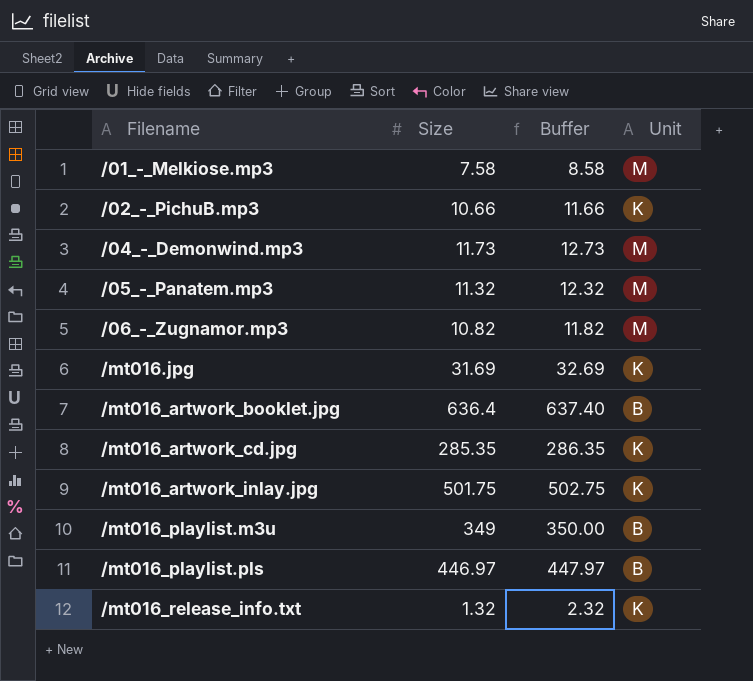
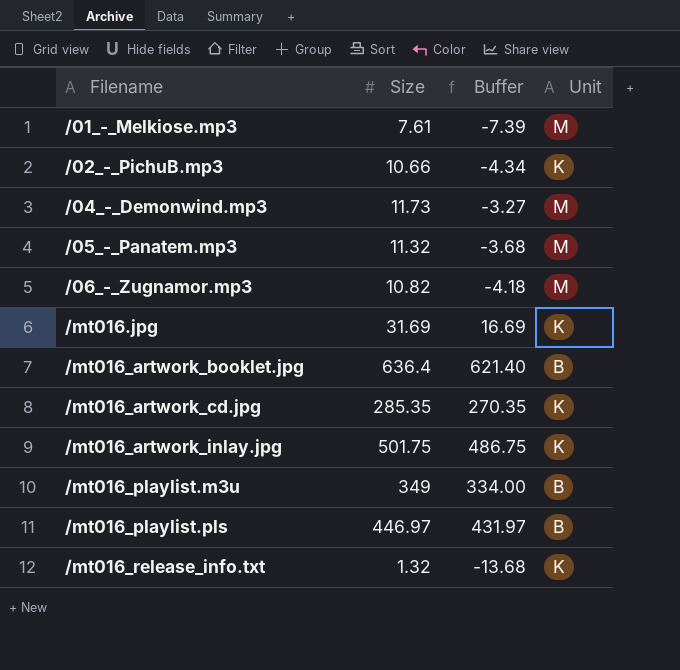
column Buffer | formula: [Size] + 1 -> [Size] - 15
/01_-_Melkiose.mp3 | Size: 7.58 -> 7.61

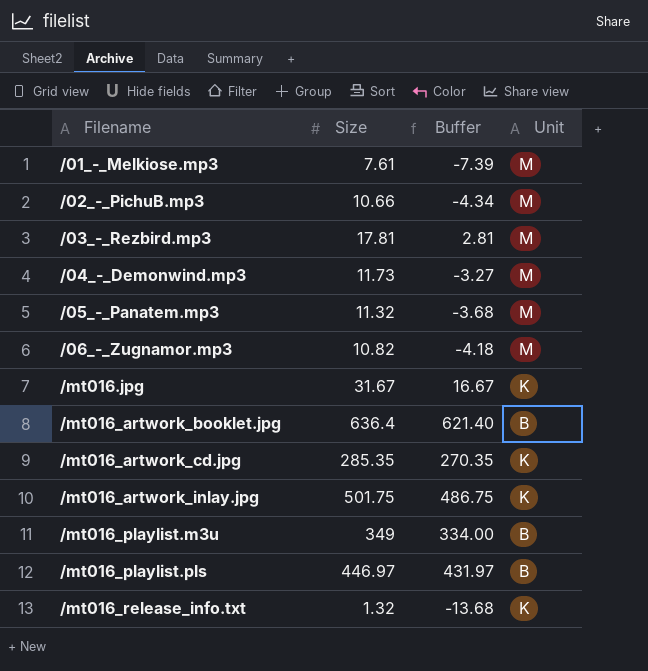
/02_-_PichuB.mp3 | Unit: K -> M
row /03_-_Rezbird.mp3: none -> 17.81 | 2.81 | M
/mt016.jpg | Size: 31.69 -> 31.67
/mt016.jpg | Buffer: 16.69 -> 16.67

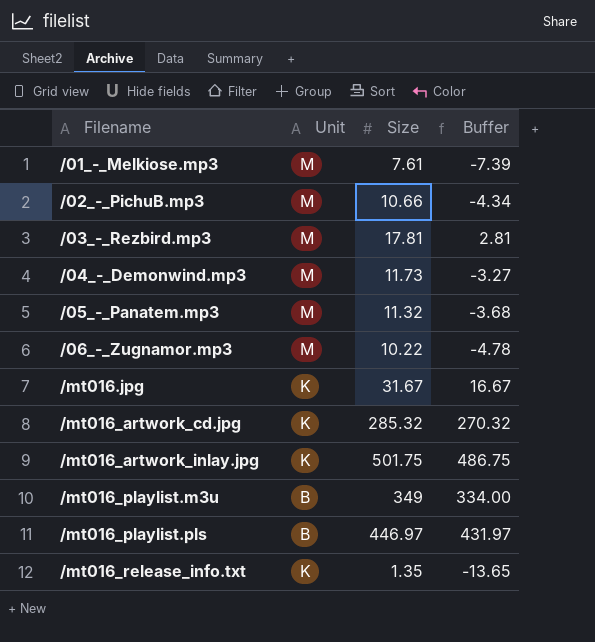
column Unit | position: 4 -> 2
row /mt016_artwork_booklet.jpg: 636.4 | 621.40 | B -> none
/06_-_Zugnamor.mp3 | Size: 10.82 -> 10.22
/06_-_Zugnamor.mp3 | Buffer: -4.18 -> -4.78
/mt016_artwork_cd.jpg | Size: 285.35 -> 285.32
/mt016_artwork_cd.jpg | Buffer: 270.35 -> 270.32
/mt016_release_info.txt | Size: 1.32 -> 1.35
/mt016_release_info.txt | Buffer: -13.68 -> -13.65

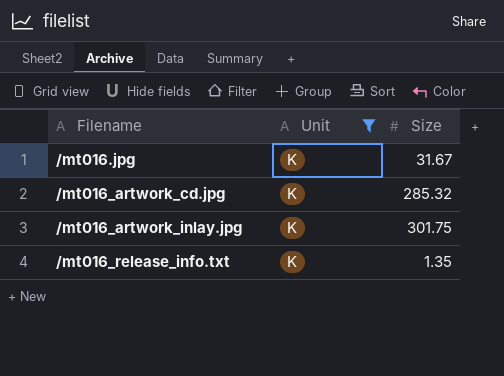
filter: none -> Unit = K
column Buffer | formula: [Size] - 15 -> none
/mt016_artwork_inlay.jpg | Size: 501.75 -> 301.75

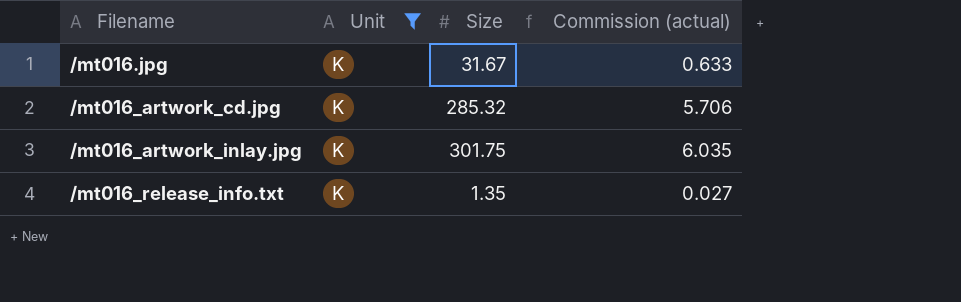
column Commission (actual) | formula: none -> [Size] * 0.02

